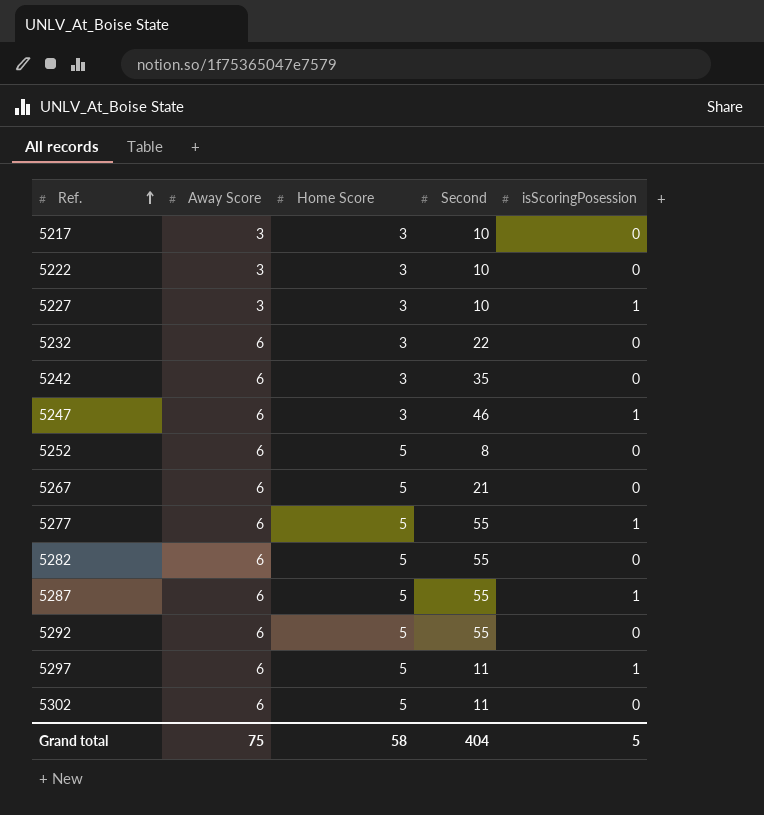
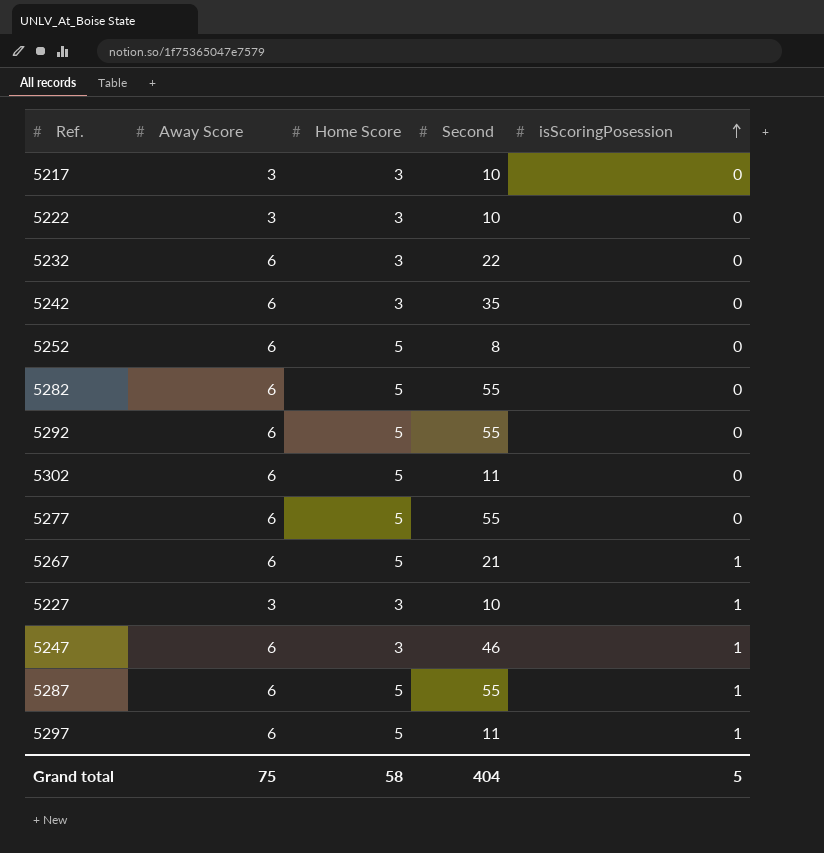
row order: Ref. ascending -> isScoringPosession ascending
5277 | isScoringPosession: 1 -> 0
5267 | isScoringPosession: 0 -> 1

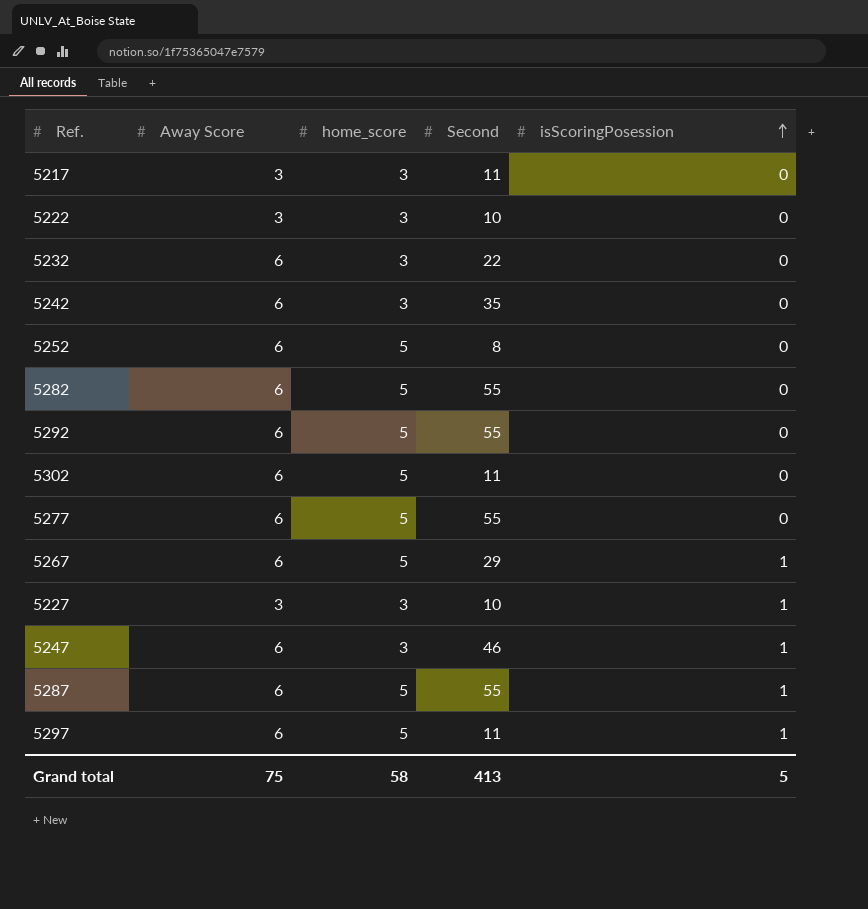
column name: Home Score -> home_score
5217 | Second: 10 -> 11
5267 | Second: 21 -> 29
Grand total | Second: 404 -> 413

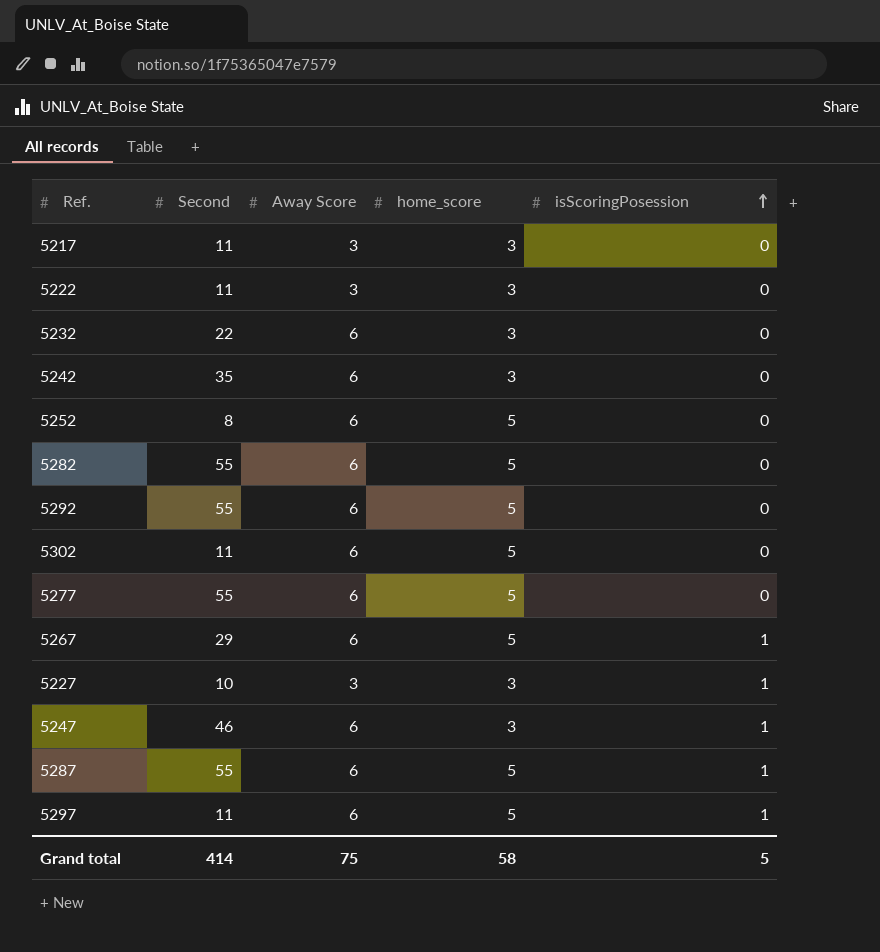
column Second | position: 4 -> 2
5222 | Second: 10 -> 11
Grand total | Second: 413 -> 414

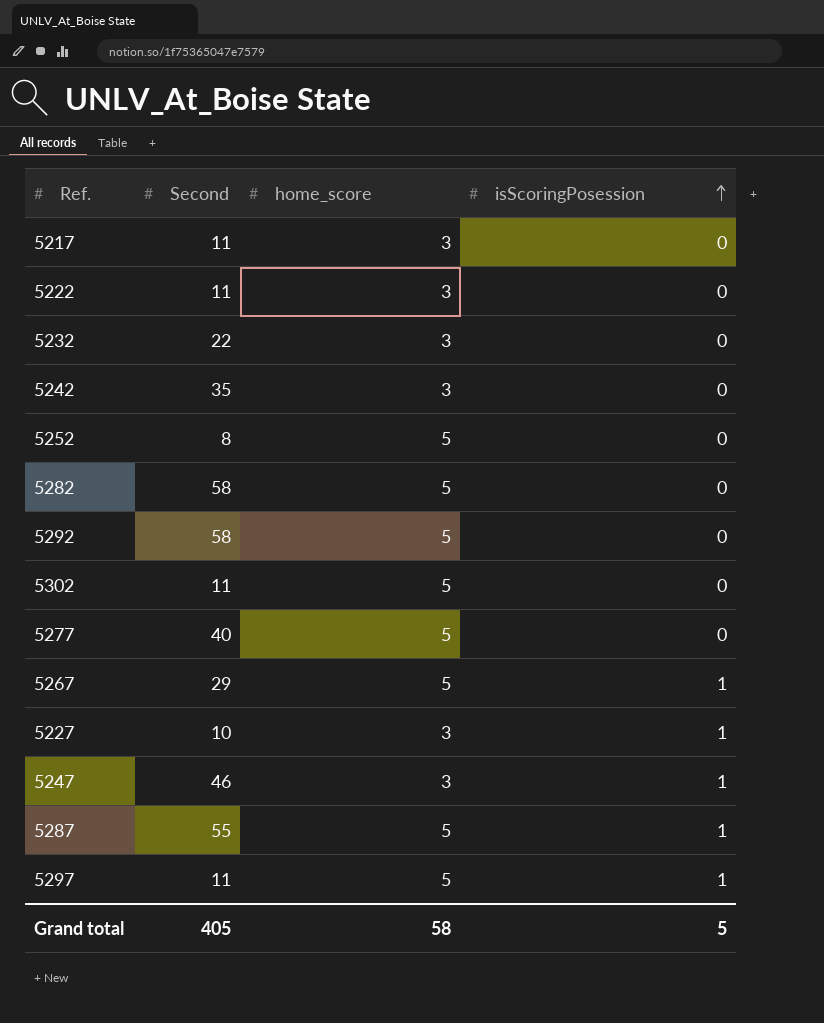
column Away Score | position: 3 -> none
5282 | Second: 55 -> 58
5292 | Second: 55 -> 58
5277 | Second: 55 -> 40
Grand total | Second: 414 -> 405

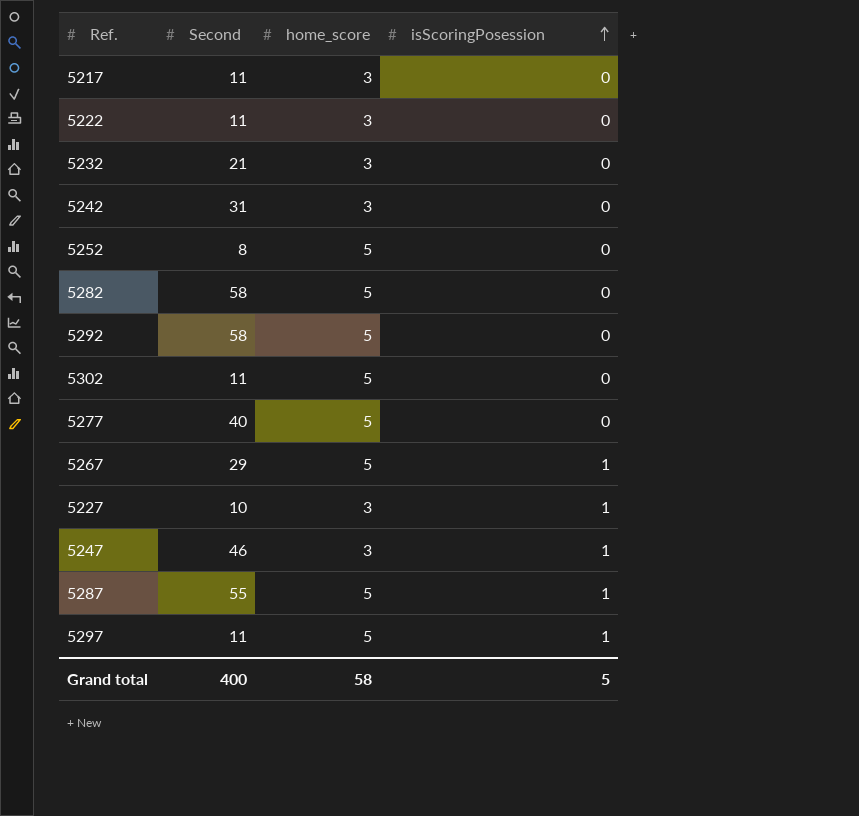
5232 | Second: 22 -> 21
5242 | Second: 35 -> 31
Grand total | Second: 405 -> 400

